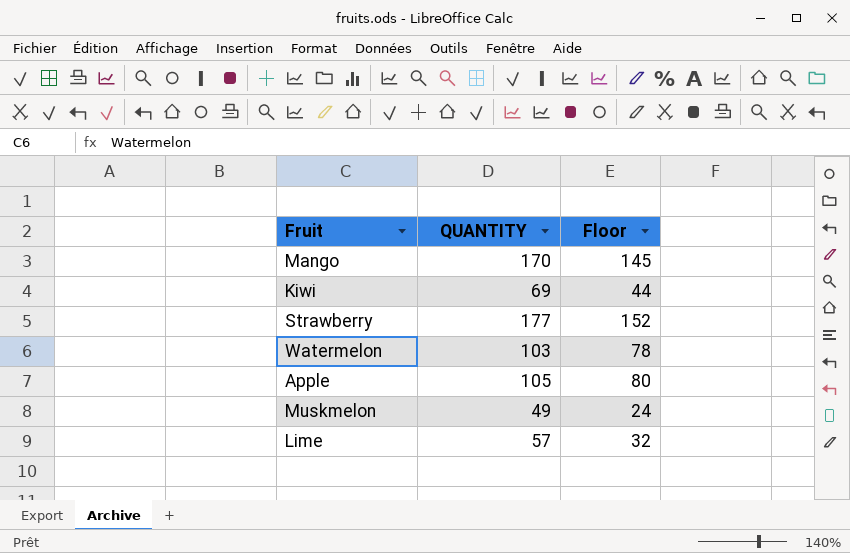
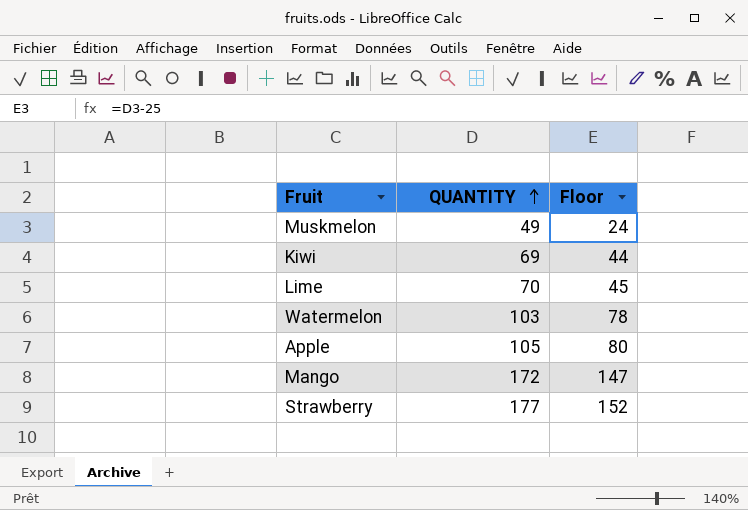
row order: none -> QUANTITY ascending
Lime | QUANTITY: 57 -> 70
Lime | Floor: 32 -> 45
Mango | QUANTITY: 170 -> 172
Mango | Floor: 145 -> 147

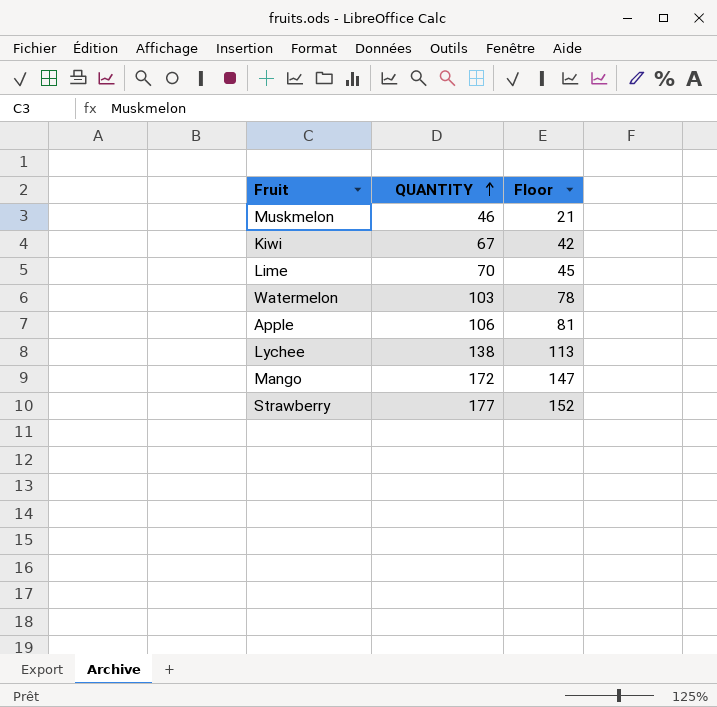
Muskmelon | QUANTITY: 49 -> 46
Muskmelon | Floor: 24 -> 21
Kiwi | QUANTITY: 69 -> 67
Kiwi | Floor: 44 -> 42
Apple | QUANTITY: 105 -> 106
Apple | Floor: 80 -> 81
row Lychee: none -> 138 | 113

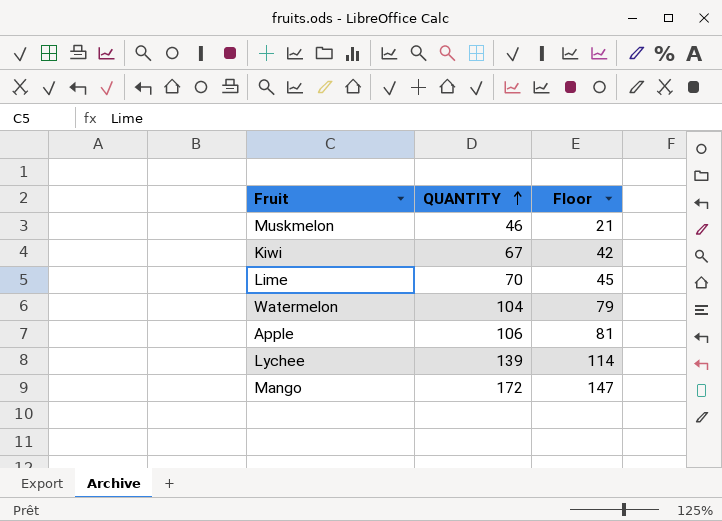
row Strawberry: 177 | 152 -> none
Watermelon | QUANTITY: 103 -> 104
Watermelon | Floor: 78 -> 79
Lychee | QUANTITY: 138 -> 139
Lychee | Floor: 113 -> 114

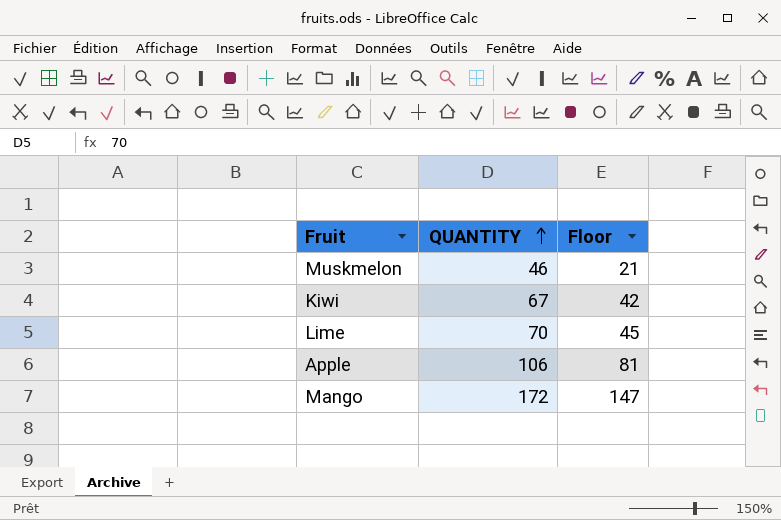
row Watermelon: 104 | 79 -> none
row Lychee: 139 | 114 -> none

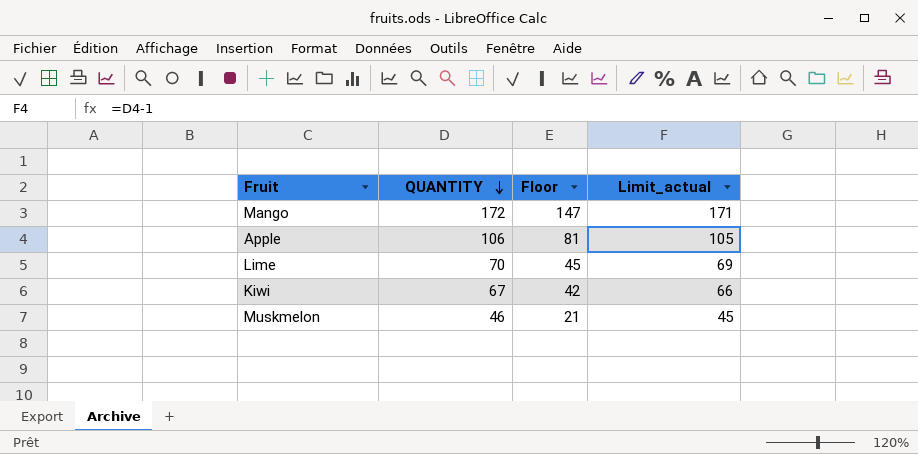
row order: QUANTITY ascending -> QUANTITY descending
column Limit_actual | formula: none -> [QUANTITY] - 1

